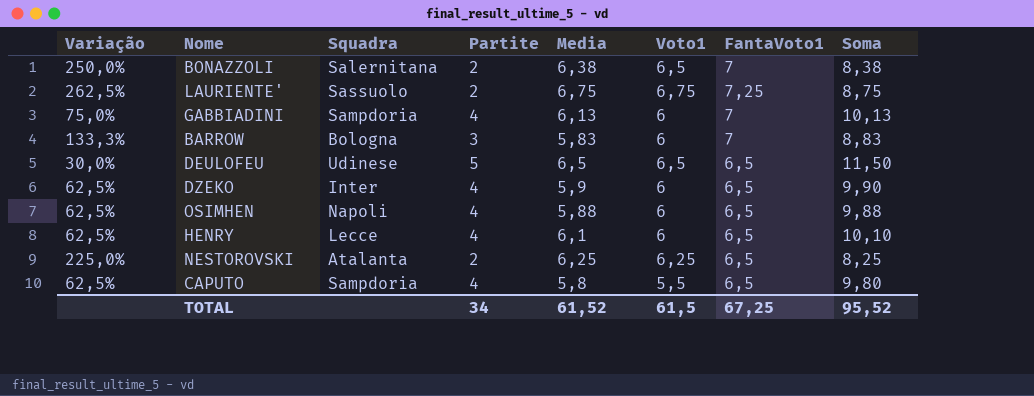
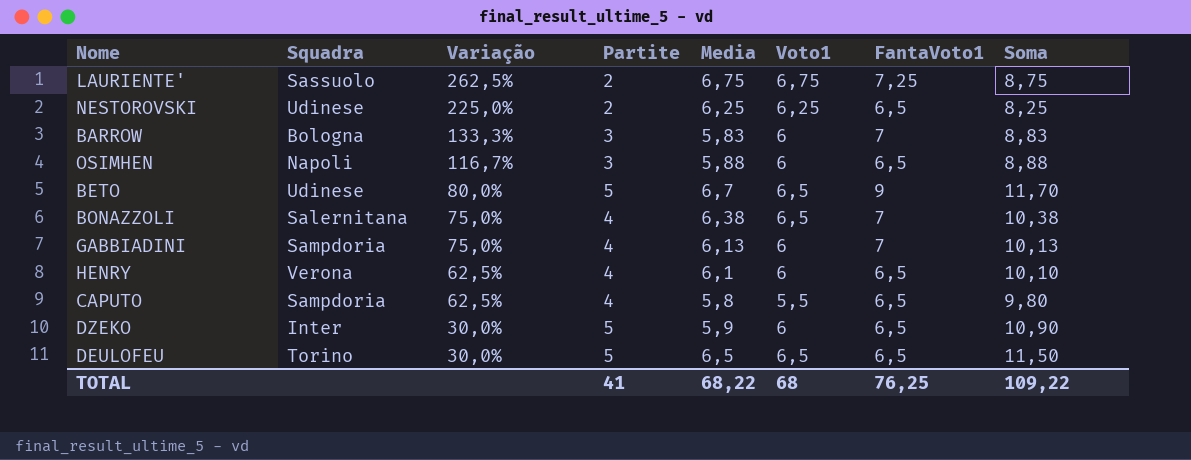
row order: none -> Variação descending
column Variação | position: 1 -> 3
NESTOROVSKI | Squadra: Atalanta -> Udinese
OSIMHEN | Variação: 62,5% -> 116,7%
OSIMHEN | Partite: 4 -> 3
OSIMHEN | Soma: 9,88 -> 8,88
row BETO: none -> Udinese | 80,0% | 5 | 6,7 | 6,5 | 9 | 11,70
BONAZZOLI | Variação: 250,0% -> 75,0%
BONAZZOLI | Partite: 2 -> 4
BONAZZOLI | Soma: 8,38 -> 10,38
HENRY | Squadra: Lecce -> Verona
DZEKO | Variação: 62,5% -> 30,0%
DZEKO | Partite: 4 -> 5
DZEKO | Soma: 9,90 -> 10,90
DEULOFEU | Squadra: Udinese -> Torino
TOTAL | Partite: 34 -> 41
TOTAL | Media: 61,52 -> 68,22
TOTAL | Voto1: 61,5 -> 68
TOTAL | FantaVoto1: 67,25 -> 76,25
TOTAL | Soma: 95,52 -> 109,22

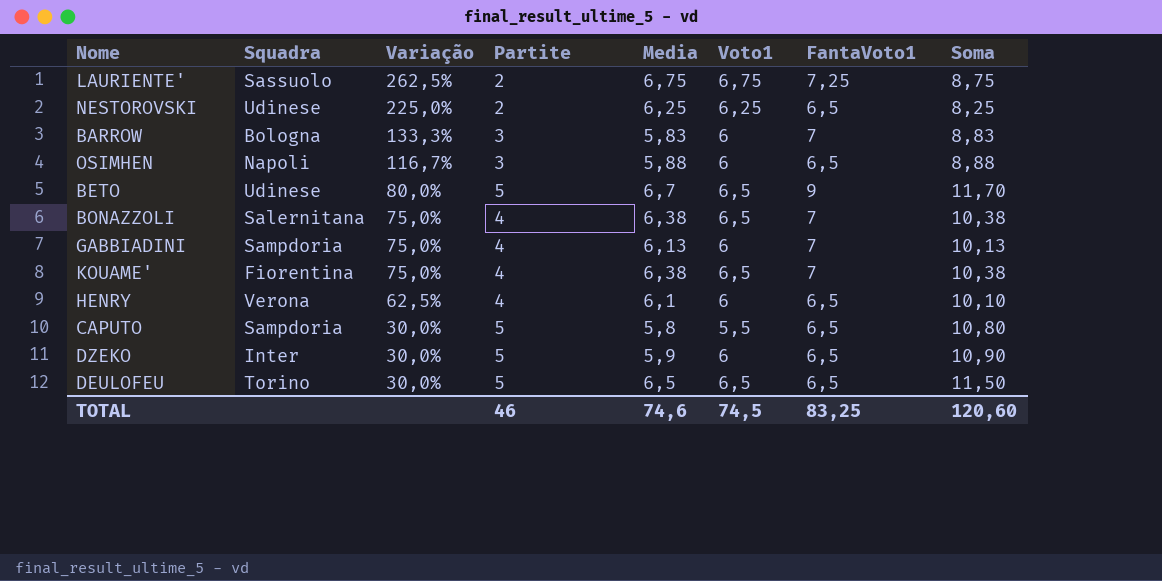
row KOUAME': none -> Fiorentina | 75,0% | 4 | 6,38 | 6,5 | 7 | 10,38
CAPUTO | Variação: 62,5% -> 30,0%
CAPUTO | Partite: 4 -> 5
CAPUTO | Soma: 9,80 -> 10,80
TOTAL | Partite: 41 -> 46
TOTAL | Media: 68,22 -> 74,6
TOTAL | Voto1: 68 -> 74,5
TOTAL | FantaVoto1: 76,25 -> 83,25
TOTAL | Soma: 109,22 -> 120,60

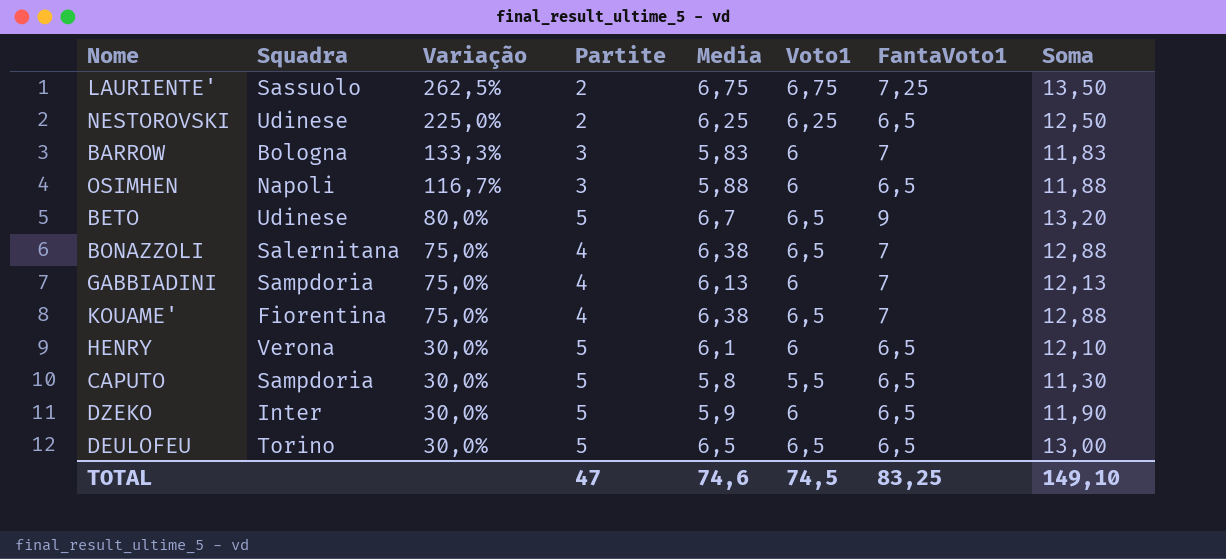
column Soma | formula: [Partite] + [Media] -> [Media] + [Voto1]
HENRY | Variação: 62,5% -> 30,0%
HENRY | Partite: 4 -> 5
TOTAL | Partite: 46 -> 47
TOTAL | Soma: 120,60 -> 149,10

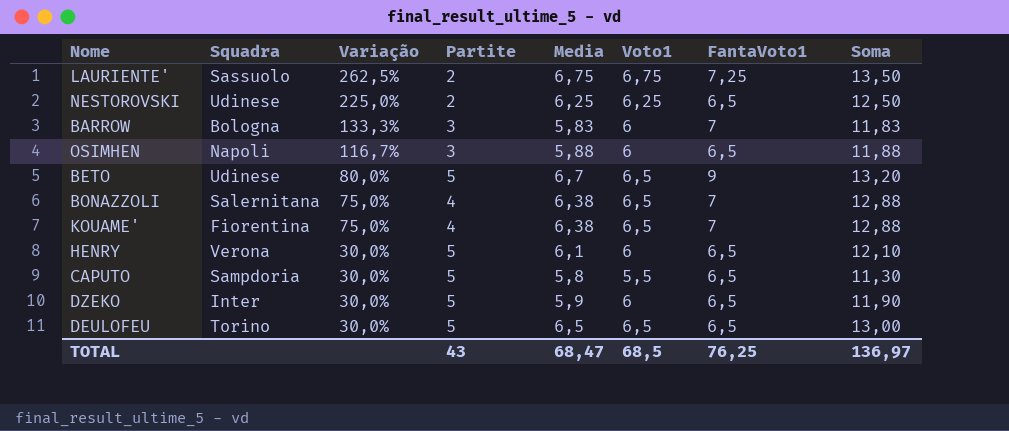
row GABBIADINI: Sampdoria | 75,0% | 4 | 6,13 | 6 | 7 | 12,13 -> none
TOTAL | Partite: 47 -> 43
TOTAL | Media: 74,6 -> 68,47
TOTAL | Voto1: 74,5 -> 68,5
TOTAL | FantaVoto1: 83,25 -> 76,25
TOTAL | Soma: 149,10 -> 136,97

